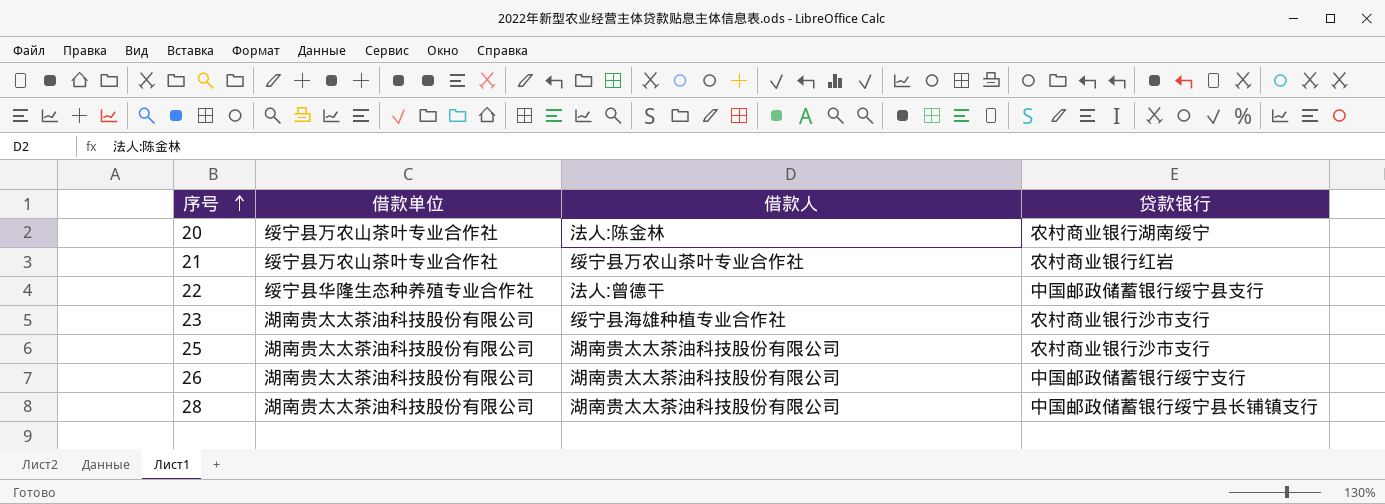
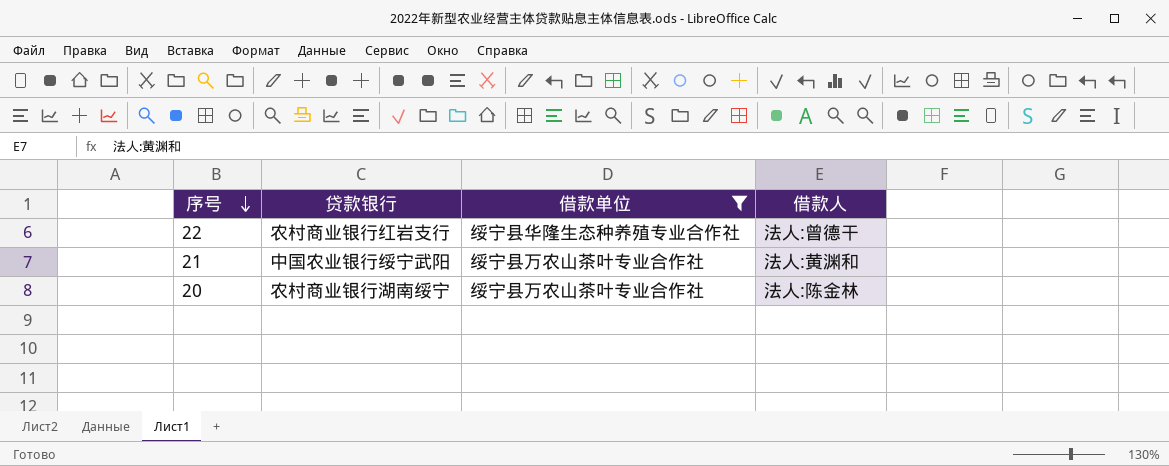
filter: none -> 借款单位 != 湖南贵太太茶油科技股份有限公司
row order: 序号 ascending -> 序号 descending
column 贷款银行 | position: 4 -> 2
22 | 贷款银行: 中国邮政储蓄银行绥宁县支行 -> 农村商业银行红岩支行
21 | 贷款银行: 农村商业银行红岩 -> 中国农业银行绥宁武阳
21 | 借款人: 绥宁县万农山茶叶专业合作社 -> 法人:黄渊和

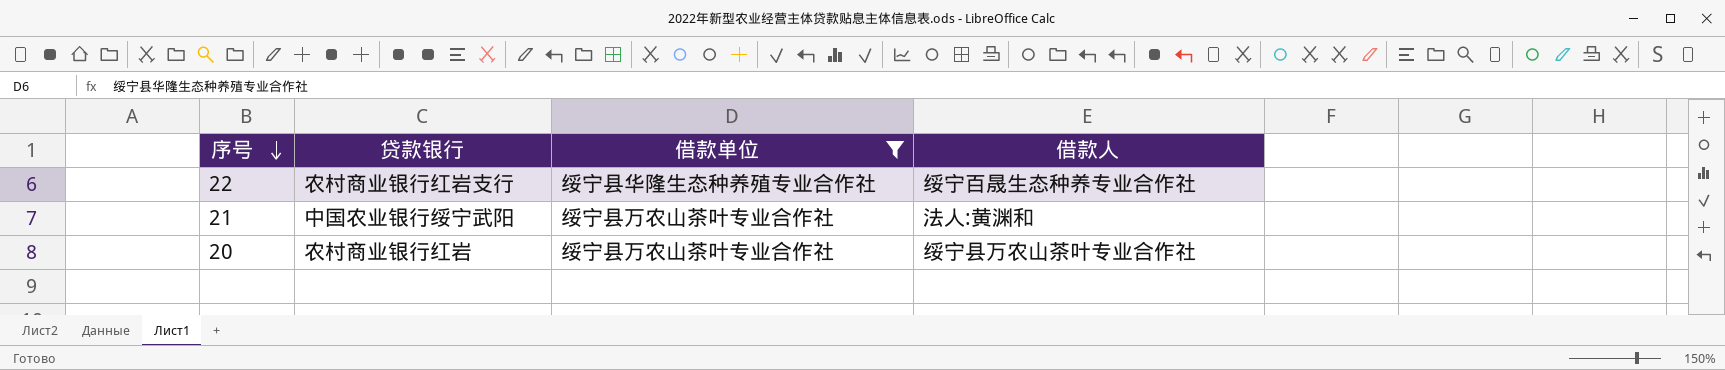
22 | 借款人: 法人:曾德干 -> 绥宁百晟生态种养专业合作社
20 | 贷款银行: 农村商业银行湖南绥宁 -> 农村商业银行红岩
20 | 借款人: 法人:陈金林 -> 绥宁县万农山茶叶专业合作社

